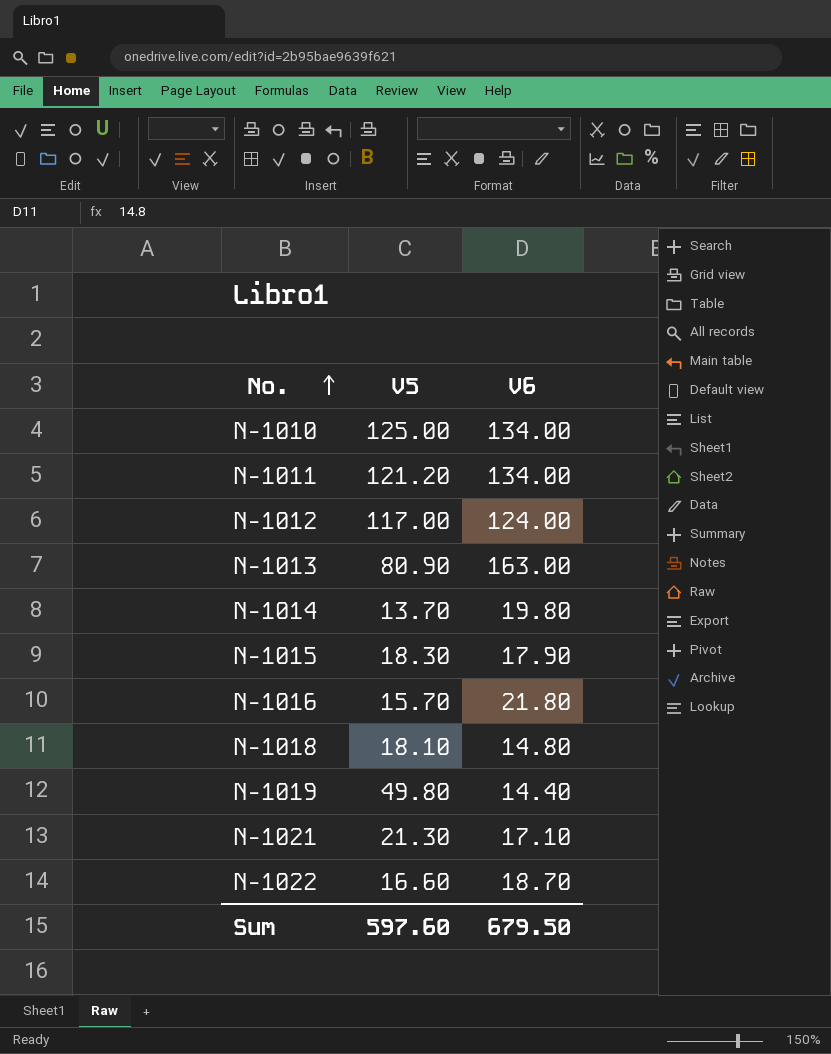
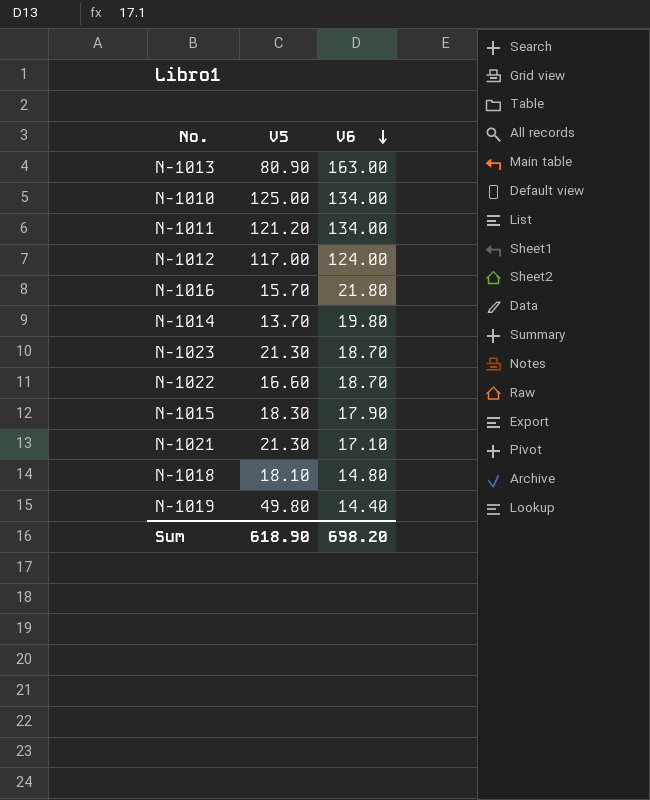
row order: No. ascending -> V6 descending
row N-1023: none -> 21.30 | 18.70
Sum | V5: 597.60 -> 618.90
Sum | V6: 679.50 -> 698.20

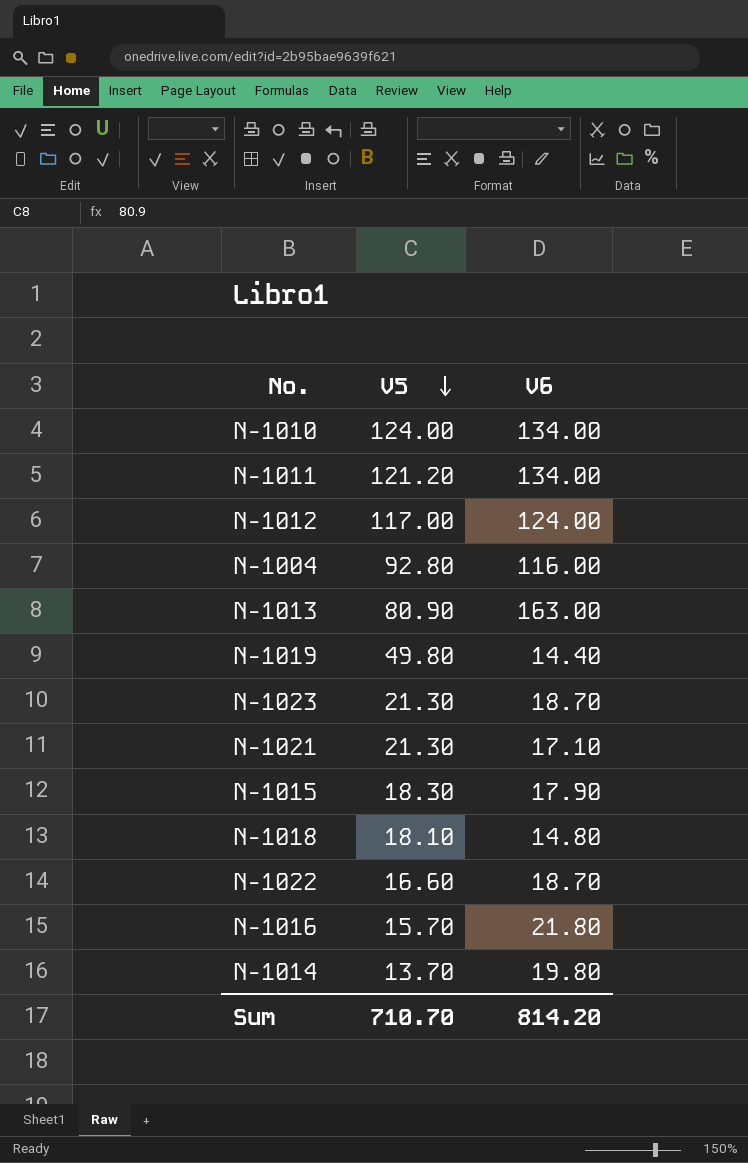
row order: V6 descending -> V5 descending
N-1010 | V5: 125.00 -> 124.00
row N-1004: none -> 92.80 | 116.00
Sum | V5: 618.90 -> 710.70
Sum | V6: 698.20 -> 814.20

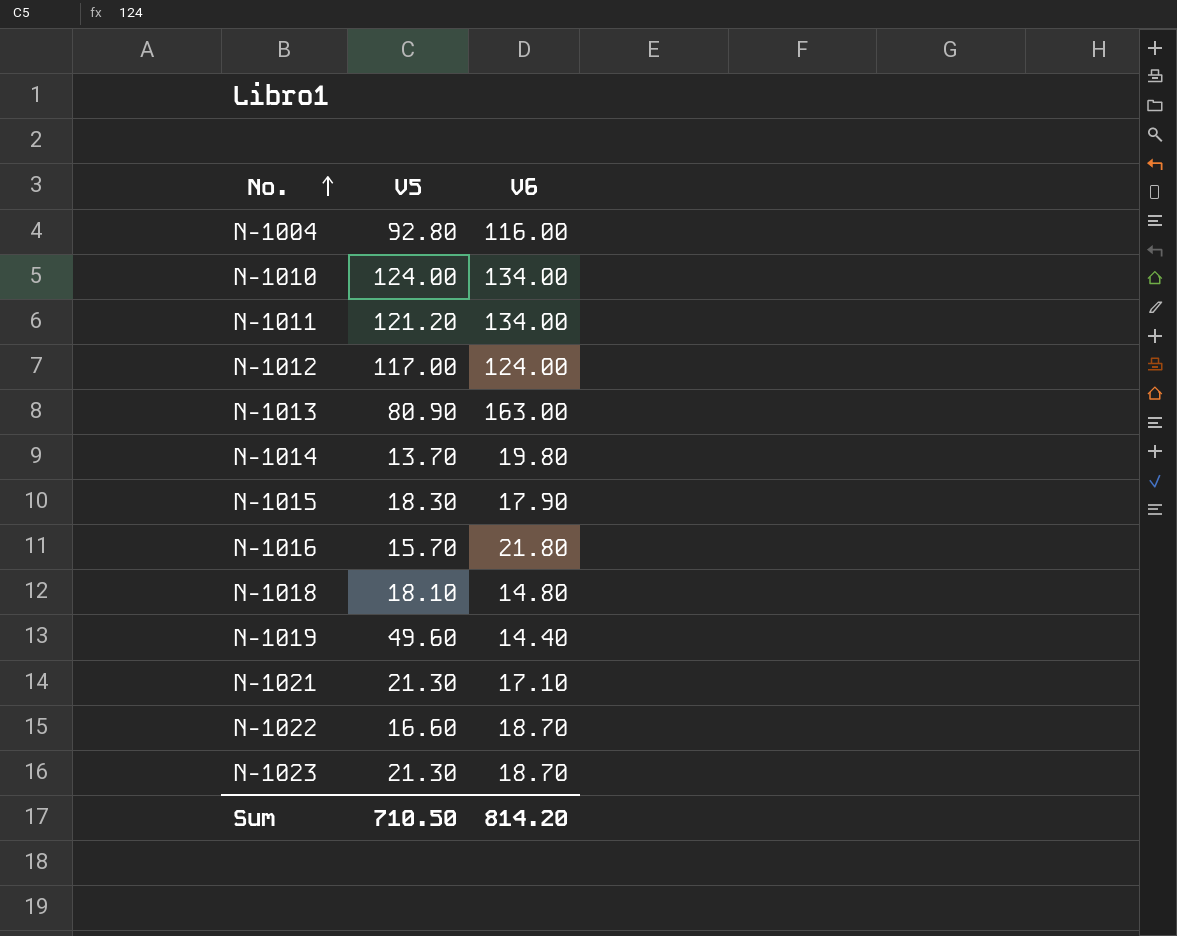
row order: V5 descending -> No. ascending
N-1019 | V5: 49.80 -> 49.60
Sum | V5: 710.70 -> 710.50

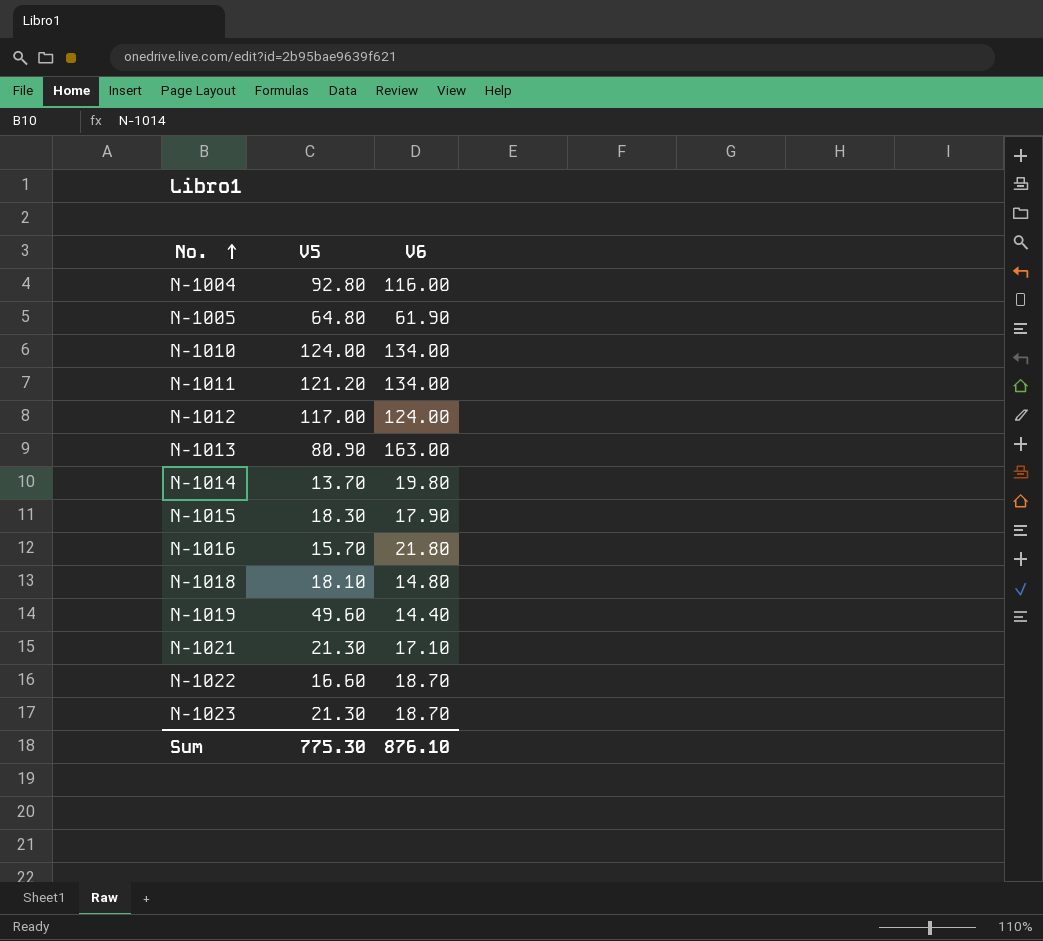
row N-1005: none -> 64.80 | 61.90
Sum | V5: 710.50 -> 775.30
Sum | V6: 814.20 -> 876.10

